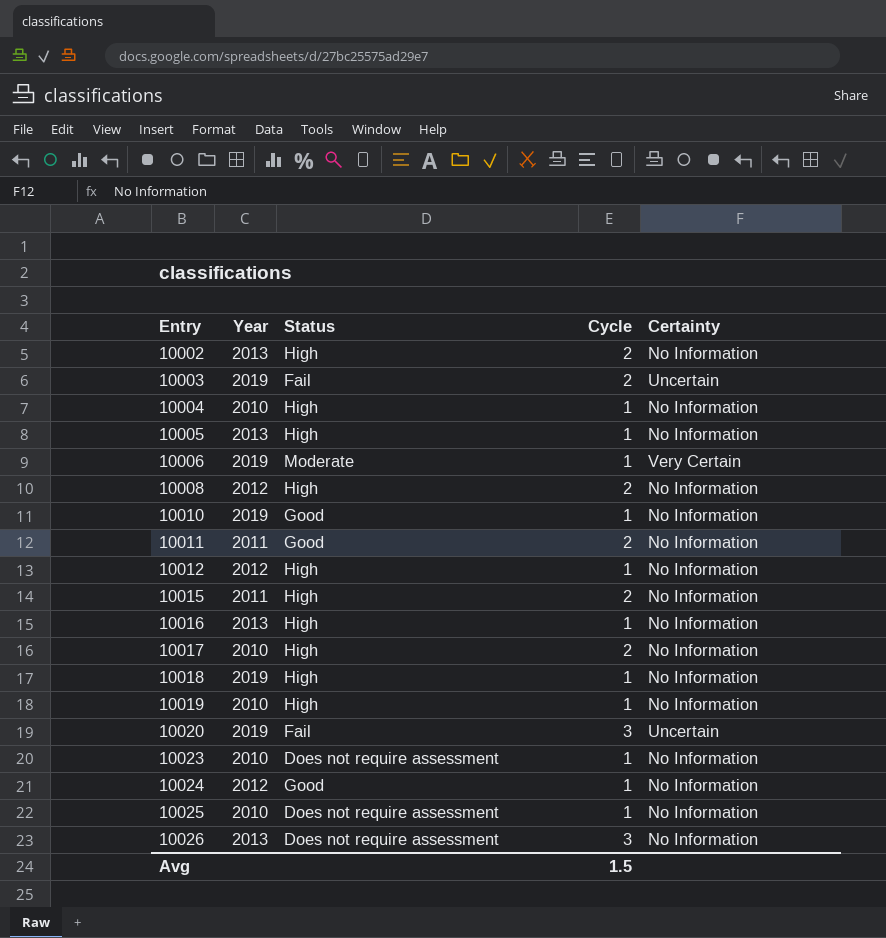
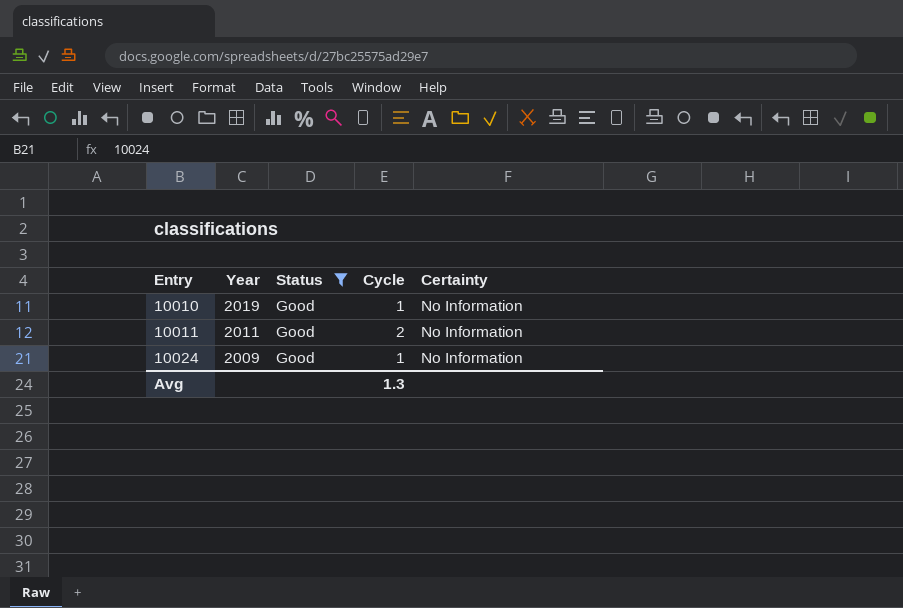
filter: none -> Status = Good
10024 | Year: 2012 -> 2009
Avg | Cycle: 1.5 -> 1.3

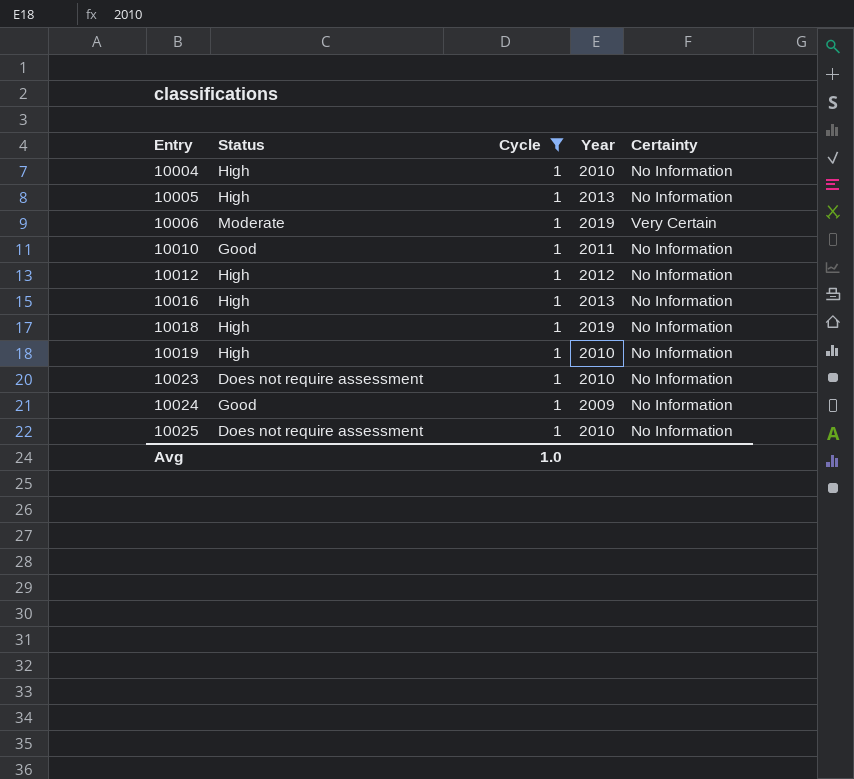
filter: Status = Good -> Cycle = 1
column Year | position: 2 -> 4
10010 | Year: 2019 -> 2011
Avg | Cycle: 1.3 -> 1.0

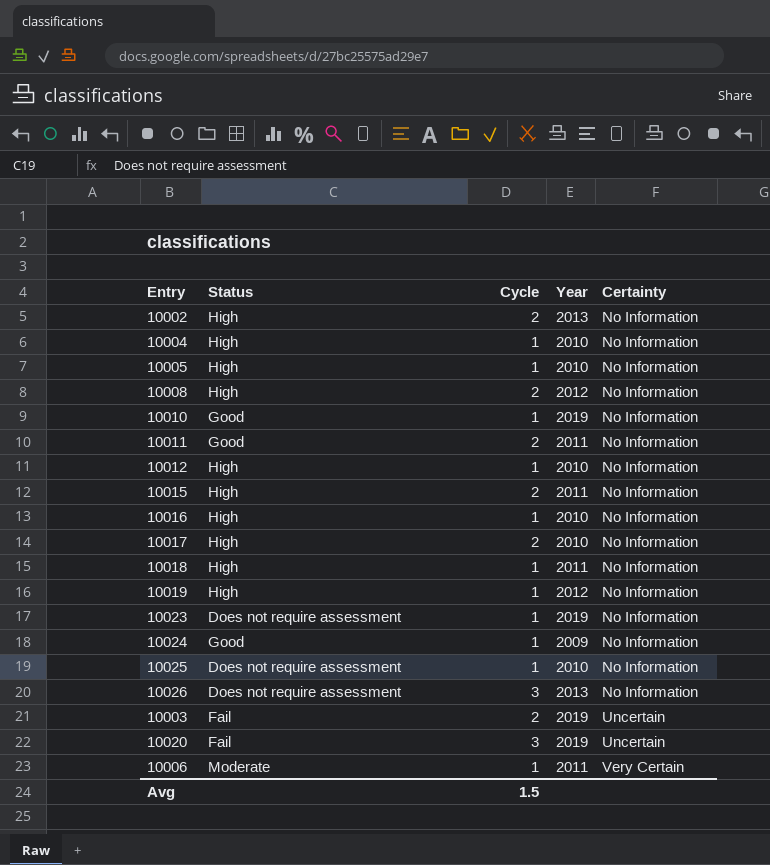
filter: Cycle = 1 -> none
row order: Entry ascending -> Certainty ascending
10005 | Year: 2013 -> 2010
10010 | Year: 2011 -> 2019
10012 | Year: 2012 -> 2010
10016 | Year: 2013 -> 2010
10018 | Year: 2019 -> 2011
10019 | Year: 2010 -> 2012
10023 | Year: 2010 -> 2019
10006 | Year: 2019 -> 2011
Avg | Cycle: 1.0 -> 1.5

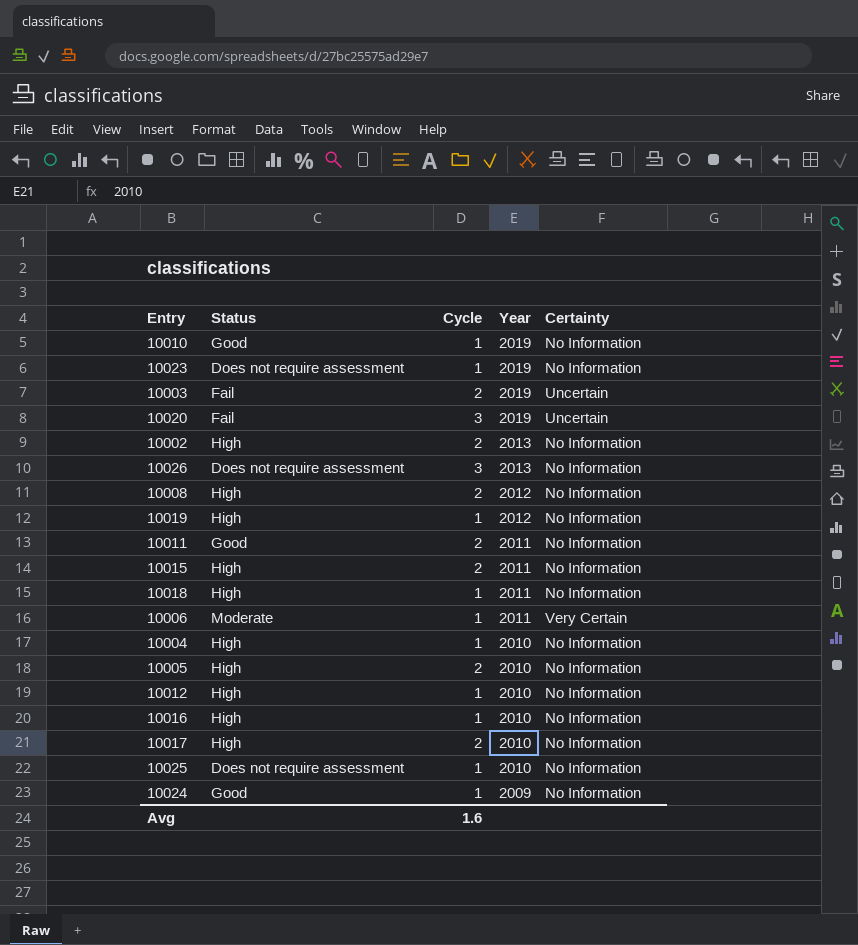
row order: Certainty ascending -> Year descending
10005 | Cycle: 1 -> 2
Avg | Cycle: 1.5 -> 1.6

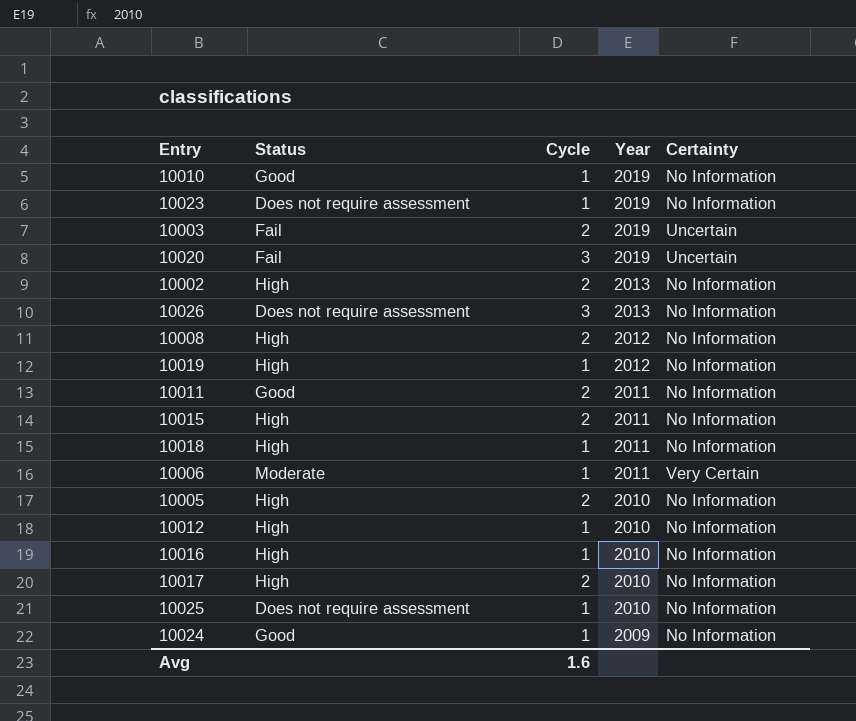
row 10004: High | 1 | 2010 | No Information -> none

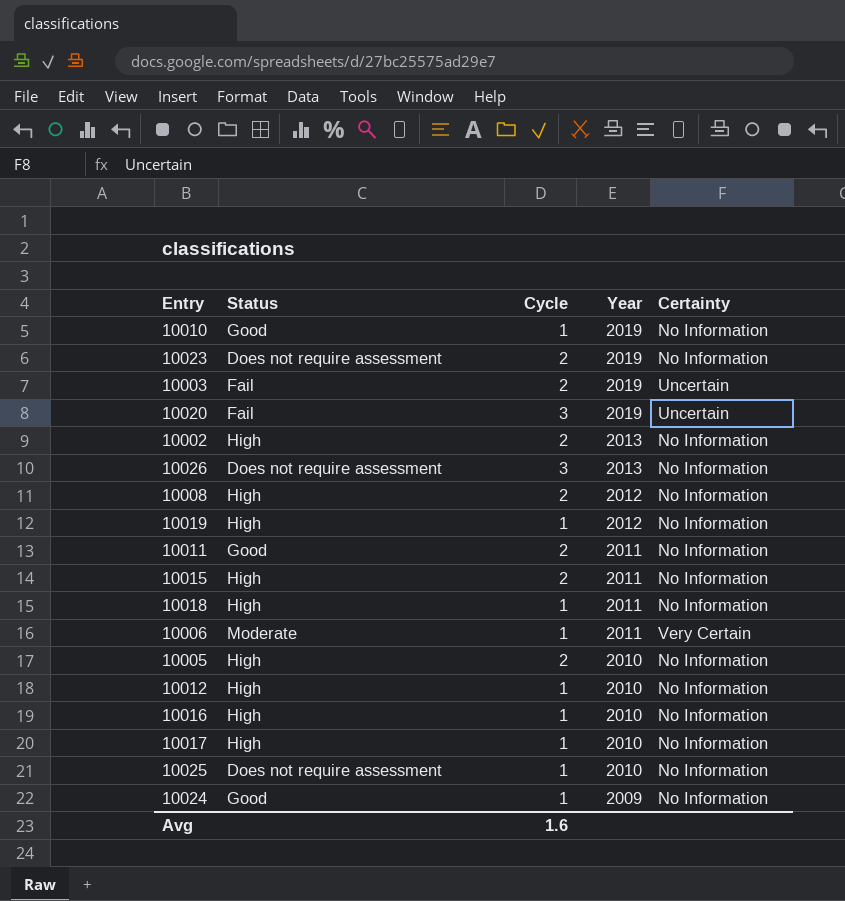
10023 | Cycle: 1 -> 2
10017 | Cycle: 2 -> 1

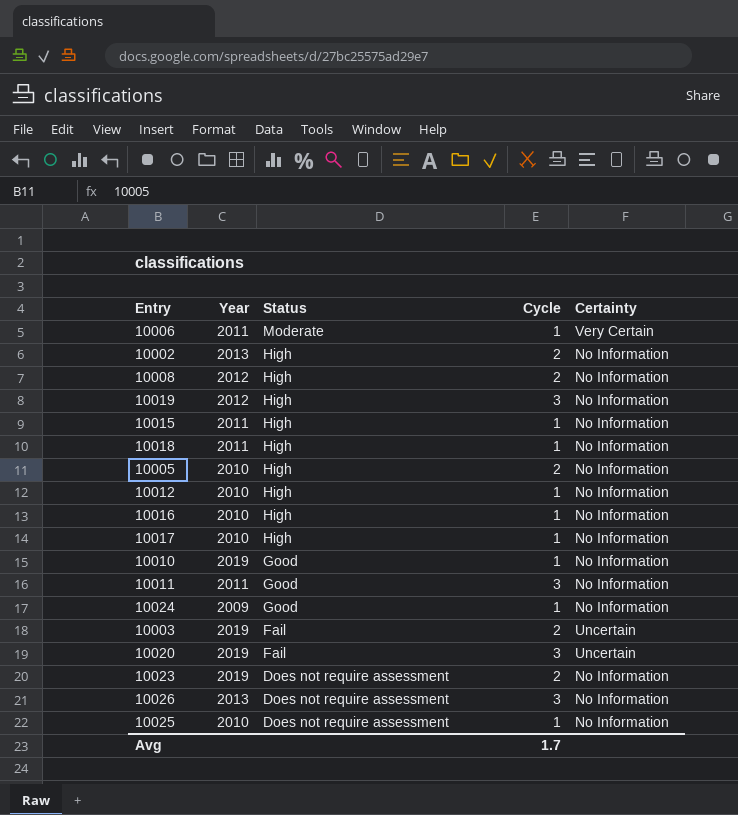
row order: Year descending -> Status descending
column Year | position: 4 -> 2
10019 | Cycle: 1 -> 3
10015 | Cycle: 2 -> 1
10011 | Cycle: 2 -> 3
Avg | Cycle: 1.6 -> 1.7

